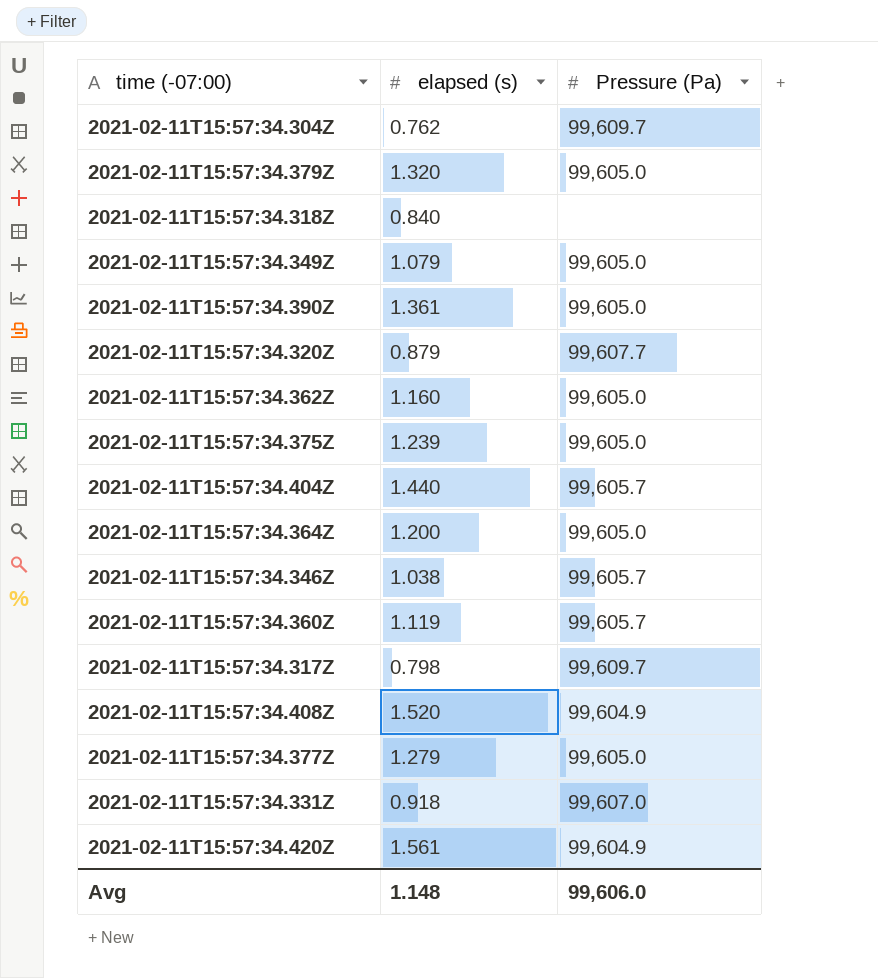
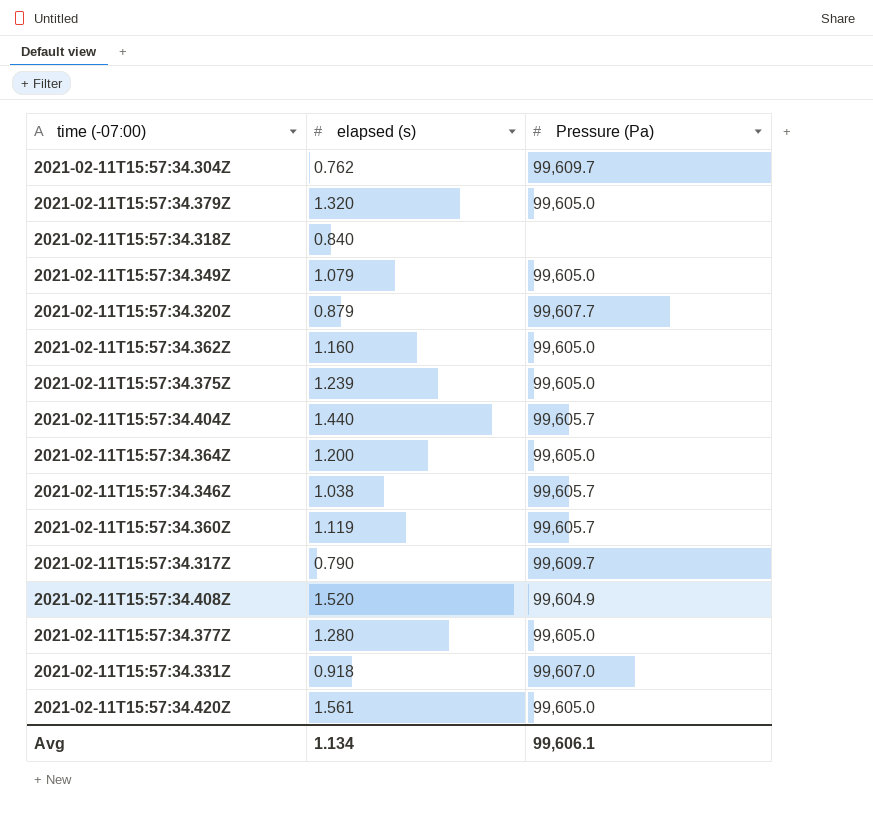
row 2021-02-11T15:57:34.390Z: 1.361 | 99,605.0 -> none
2021-02-11T15:57:34.317Z | elapsed (s): 0.798 -> 0.790
2021-02-11T15:57:34.377Z | elapsed (s): 1.279 -> 1.280
2021-02-11T15:57:34.420Z | Pressure (Pa): 99,604.9 -> 99,605.0
Avg | elapsed (s): 1.148 -> 1.134
Avg | Pressure (Pa): 99,606.0 -> 99,606.1

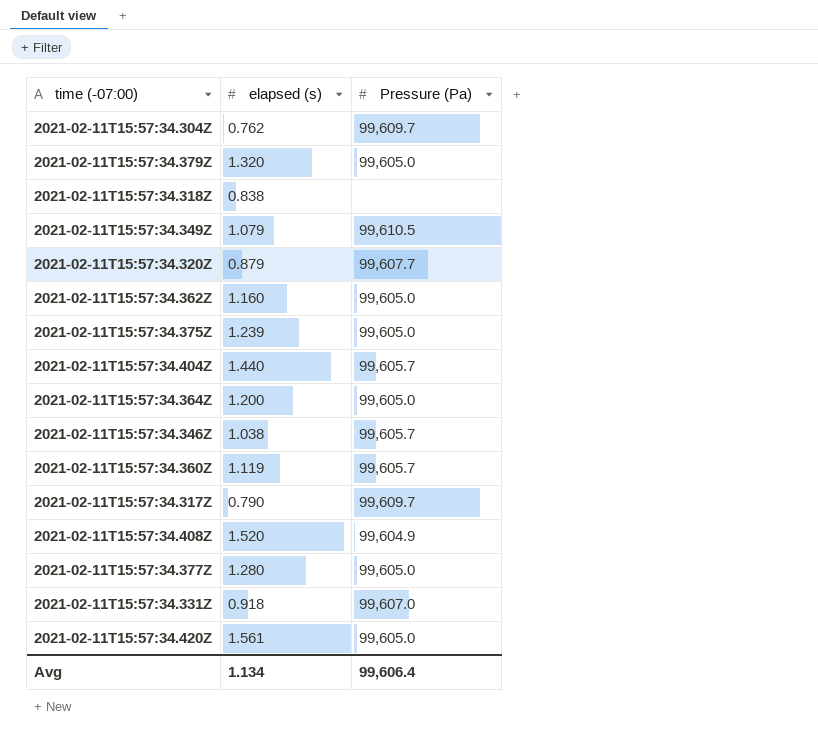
2021-02-11T15:57:34.318Z | elapsed (s): 0.840 -> 0.838
2021-02-11T15:57:34.349Z | Pressure (Pa): 99,605.0 -> 99,610.5
Avg | Pressure (Pa): 99,606.1 -> 99,606.4

